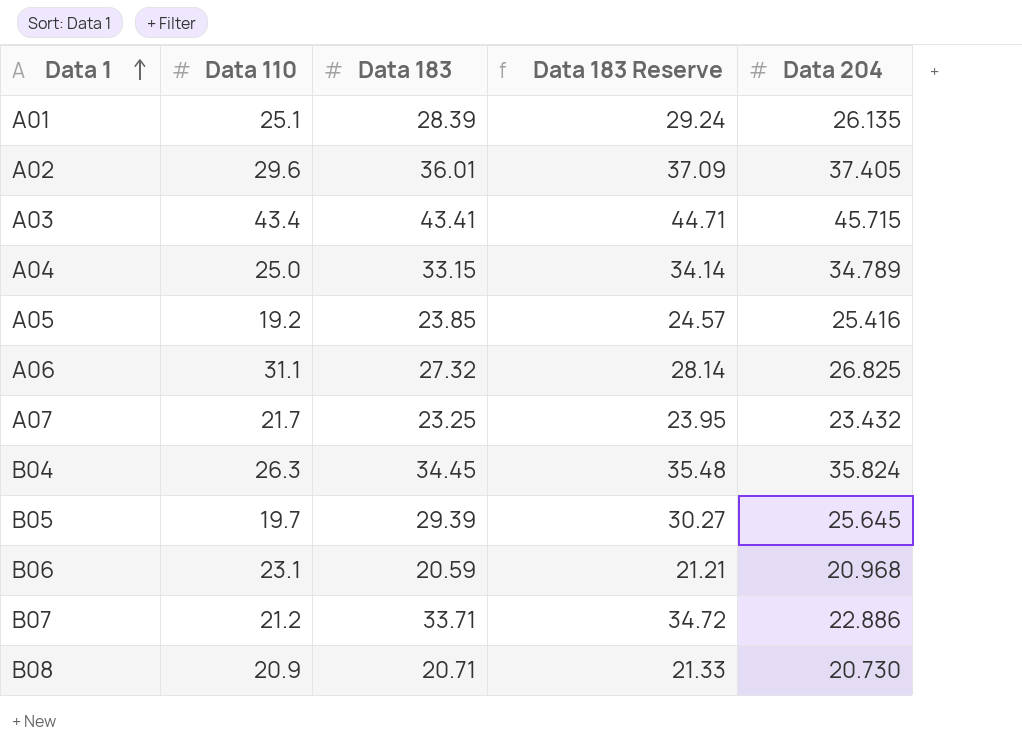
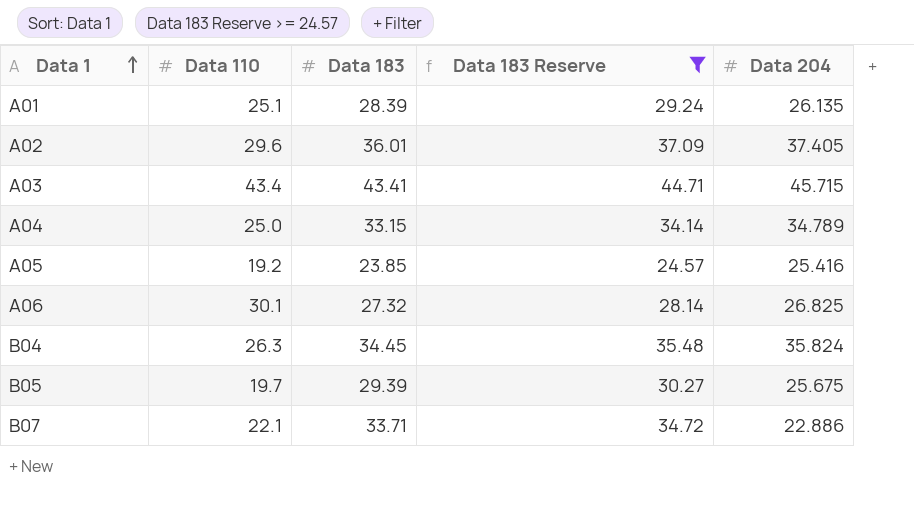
filter: none -> Data 183 Reserve >= 24.57
A06 | Data 110: 31.1 -> 30.1
B05 | Data 204: 25.645 -> 25.675
B07 | Data 110: 21.2 -> 22.1

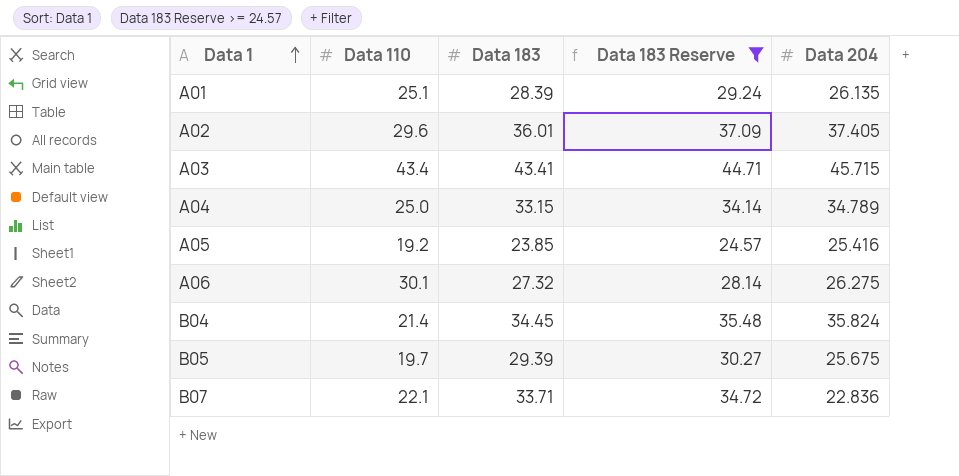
A06 | Data 204: 26.825 -> 26.275
B04 | Data 110: 26.3 -> 21.4
B07 | Data 204: 22.886 -> 22.836

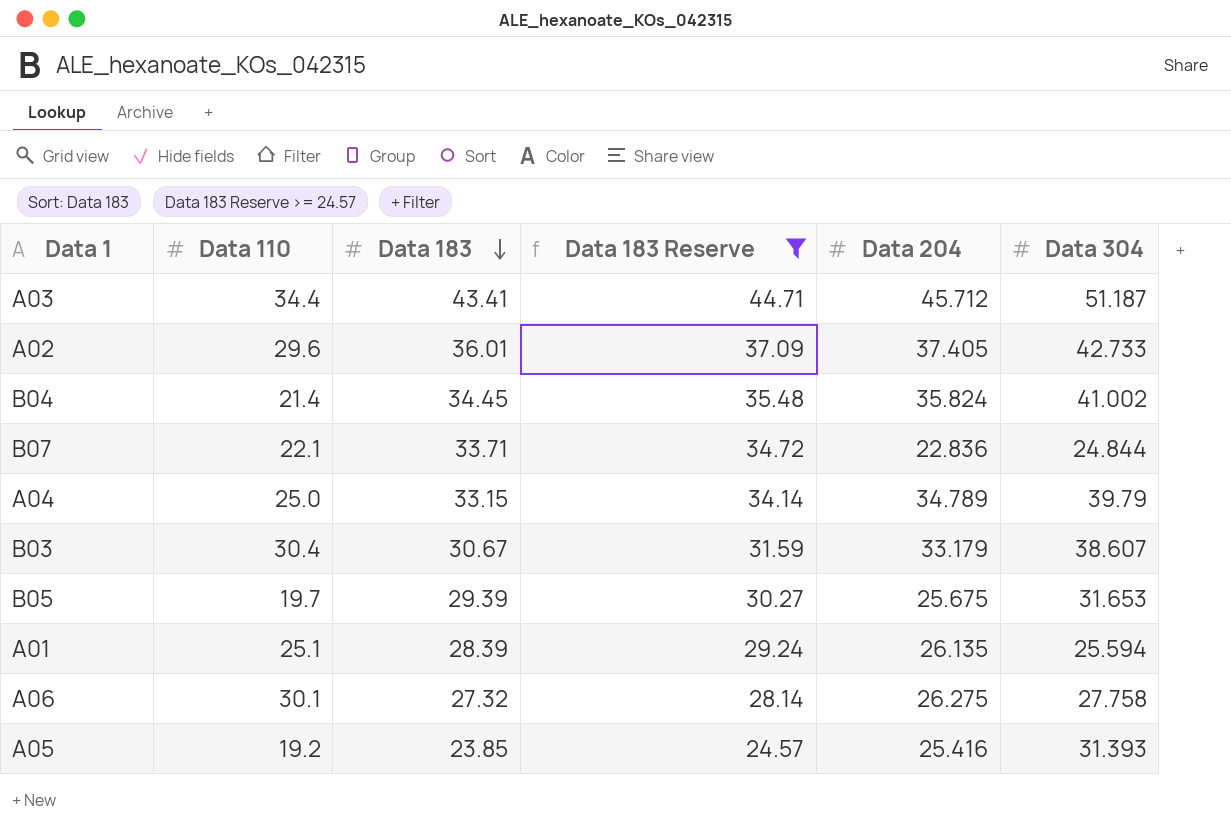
row order: Data 1 ascending -> Data 183 descending
column Data 304 | position: none -> 6
A03 | Data 110: 43.4 -> 34.4
A03 | Data 204: 45.715 -> 45.712
row B03: none -> 30.4 | 30.67 | 31.59 | 33.179 | 38.607

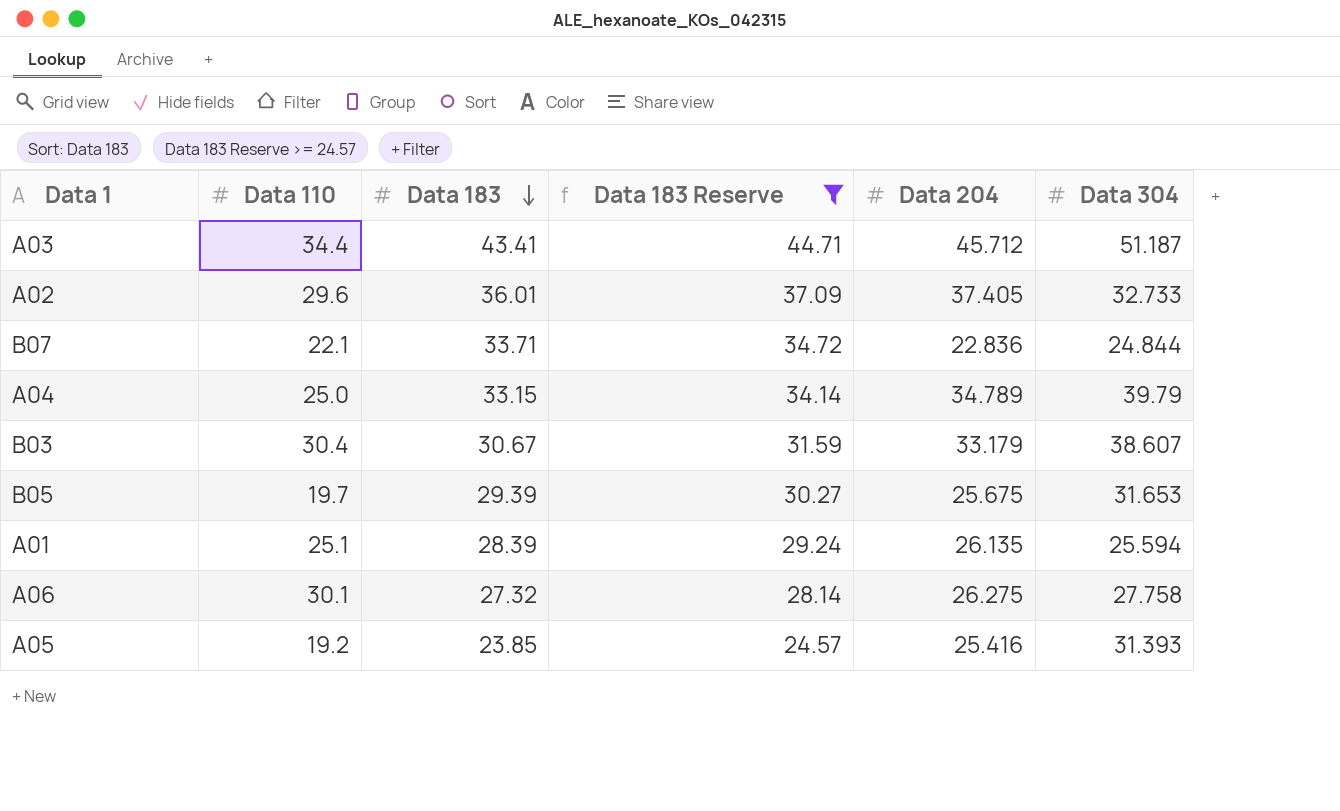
row B04: 21.4 | 34.45 | 35.48 | 35.824 | 41.002 -> none
A02 | Data 304: 42.733 -> 32.733

